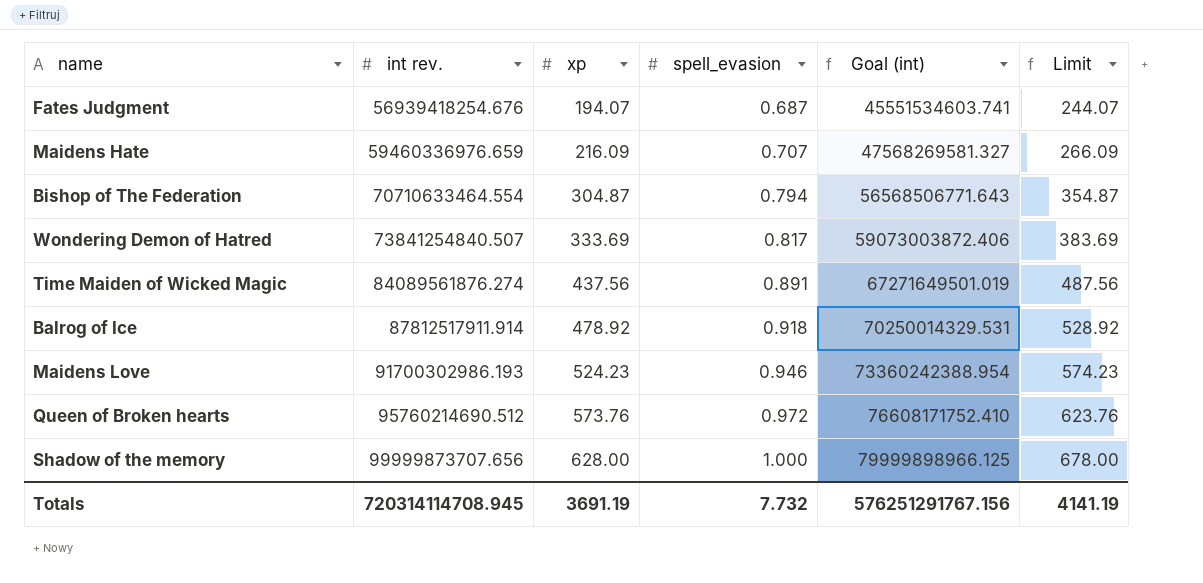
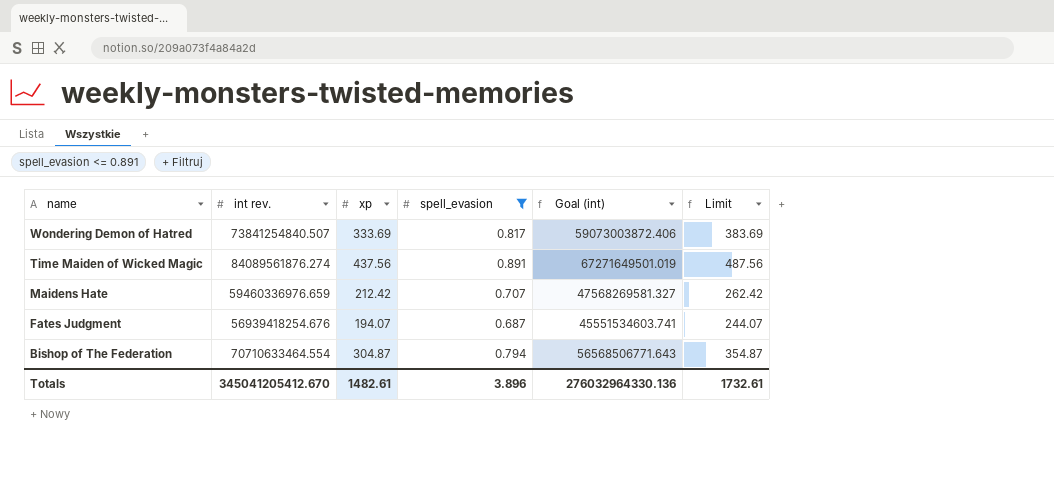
filter: none -> spell_evasion <= 0.891
row order: int rev. ascending -> name descending
Maidens Hate | xp: 216.09 -> 212.42
Maidens Hate | Limit: 266.09 -> 262.42
Totals | int rev.: 720314114708.945 -> 345041205412.670
Totals | xp: 3691.19 -> 1482.61
Totals | spell_evasion: 7.732 -> 3.896
Totals | Goal (int): 576251291767.156 -> 276032964330.136
Totals | Limit: 4141.19 -> 1732.61

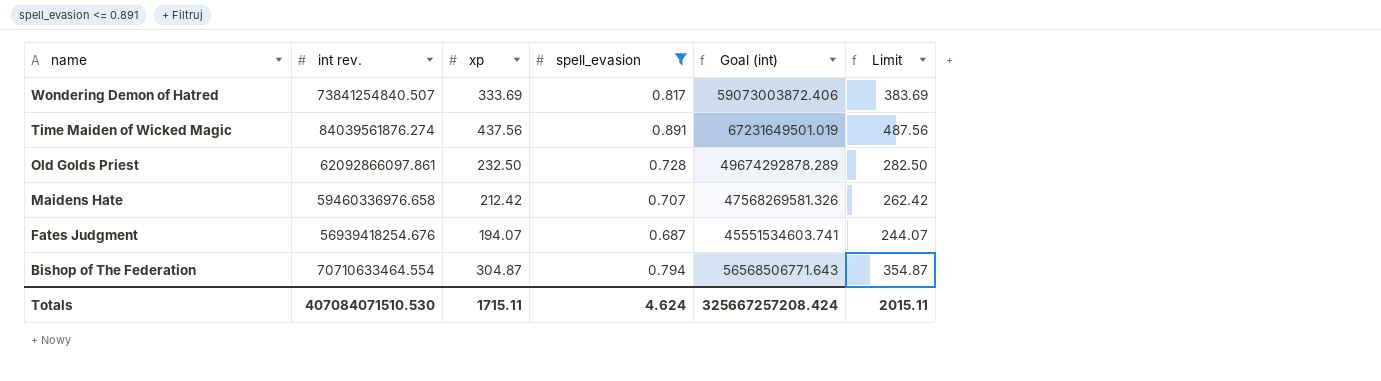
Time Maiden of Wicked Magic | int rev.: 84089561876.274 -> 84039561876.274
Time Maiden of Wicked Magic | Goal (int): 67271649501.019 -> 67231649501.019
row Old Golds Priest: none -> 62092866097.861 | 232.50 | 0.728 | 49674292878.289 | 282.50
Maidens Hate | int rev.: 59460336976.659 -> 59460336976.658
Maidens Hate | Goal (int): 47568269581.327 -> 47568269581.326
Totals | int rev.: 345041205412.670 -> 407084071510.530
Totals | xp: 1482.61 -> 1715.11
Totals | spell_evasion: 3.896 -> 4.624
Totals | Goal (int): 276032964330.136 -> 325667257208.424
Totals | Limit: 1732.61 -> 2015.11

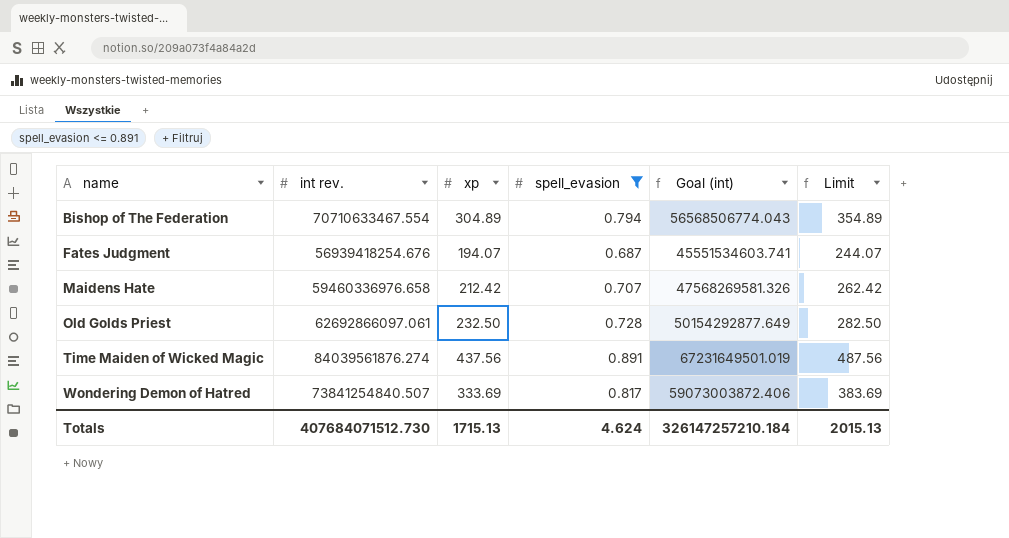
row order: name descending -> name ascending
Bishop of The Federation | int rev.: 70710633464.554 -> 70710633467.554
Bishop of The Federation | xp: 304.87 -> 304.89
Bishop of The Federation | Goal (int): 56568506771.643 -> 56568506774.043
Bishop of The Federation | Limit: 354.87 -> 354.89
Old Golds Priest | int rev.: 62092866097.861 -> 62692866097.061
Old Golds Priest | Goal (int): 49674292878.289 -> 50154292877.649
Totals | int rev.: 407084071510.530 -> 407684071512.730
Totals | xp: 1715.11 -> 1715.13
Totals | Goal (int): 325667257208.424 -> 326147257210.184
Totals | Limit: 2015.11 -> 2015.13

